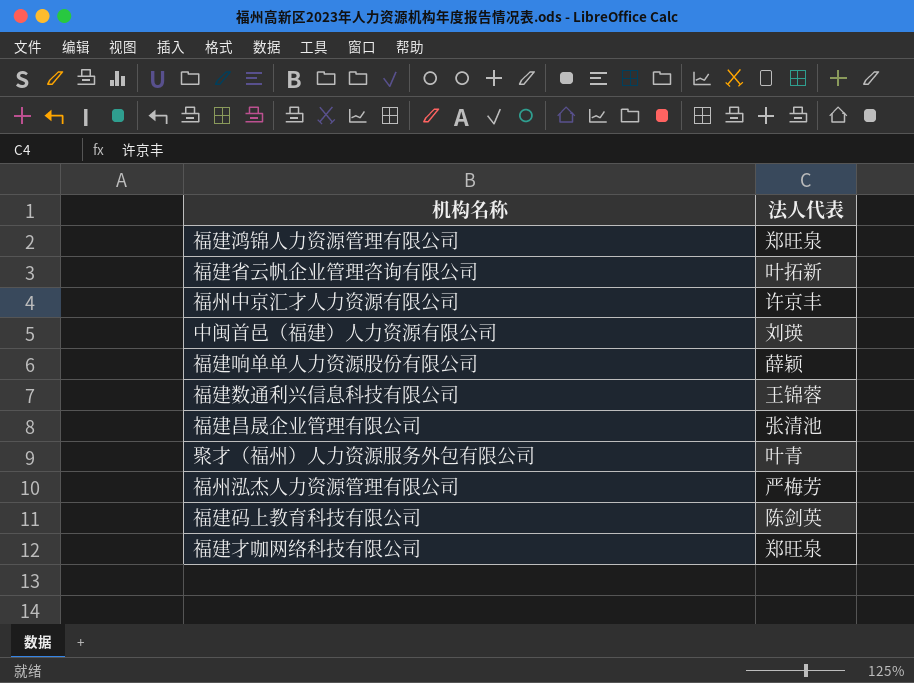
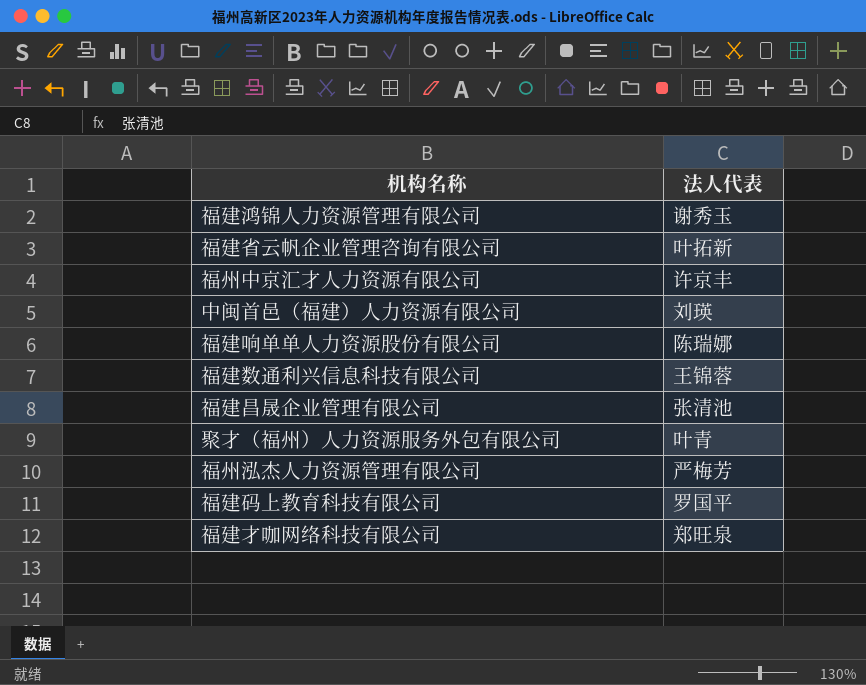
福建鸿锦人力资源管理有限公司 | 法人代表: 郑旺泉 -> 谢秀玉
福建响单单人力资源股份有限公司 | 法人代表: 薛颖 -> 陈瑞娜
福建码上教育科技有限公司 | 法人代表: 陈剑英 -> 罗国平

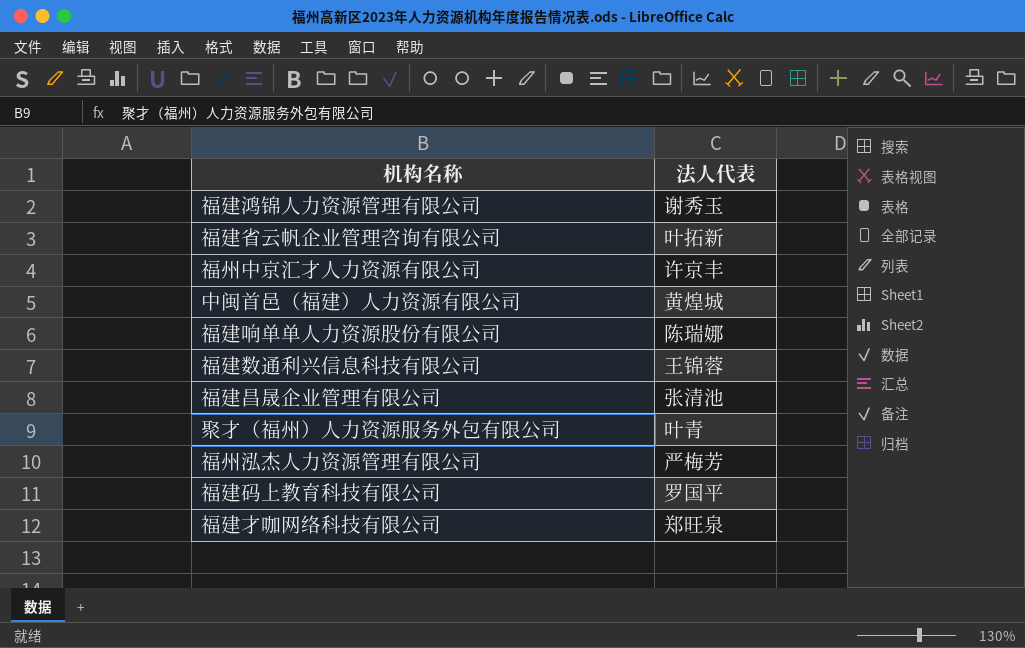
中闽首邑（福建）人力资源有限公司 | 法人代表: 刘瑛 -> 黄煌城

